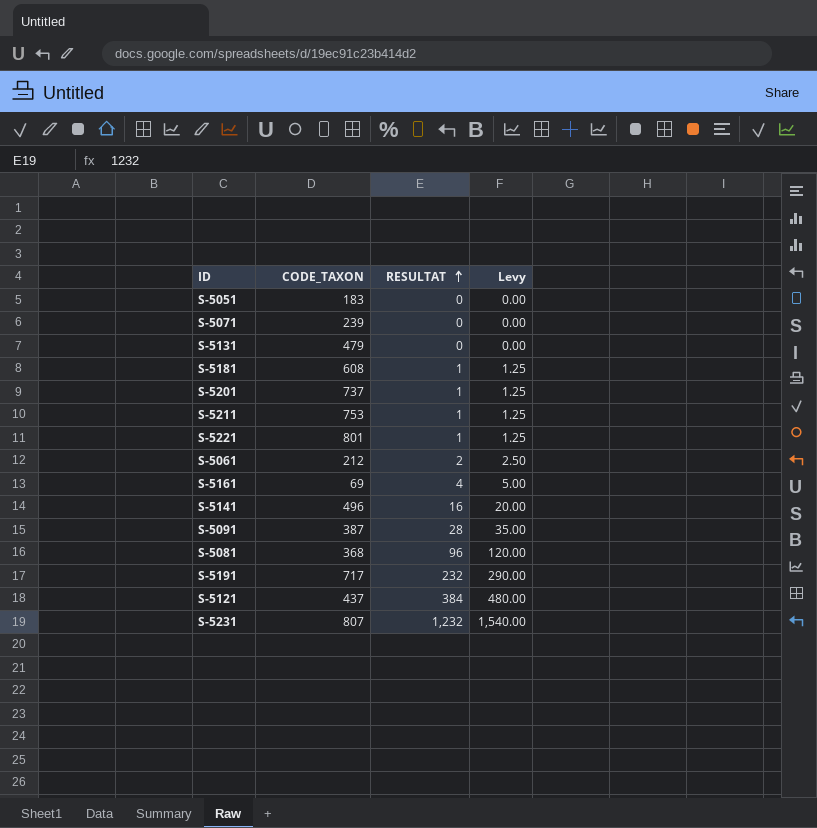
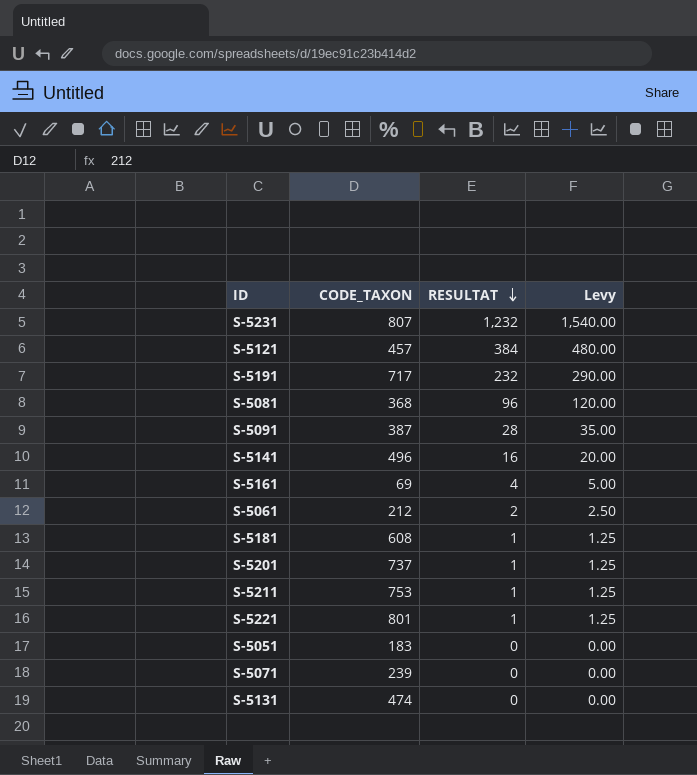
row order: RESULTAT ascending -> RESULTAT descending
S-5121 | CODE_TAXON: 437 -> 457
S-5131 | CODE_TAXON: 479 -> 474

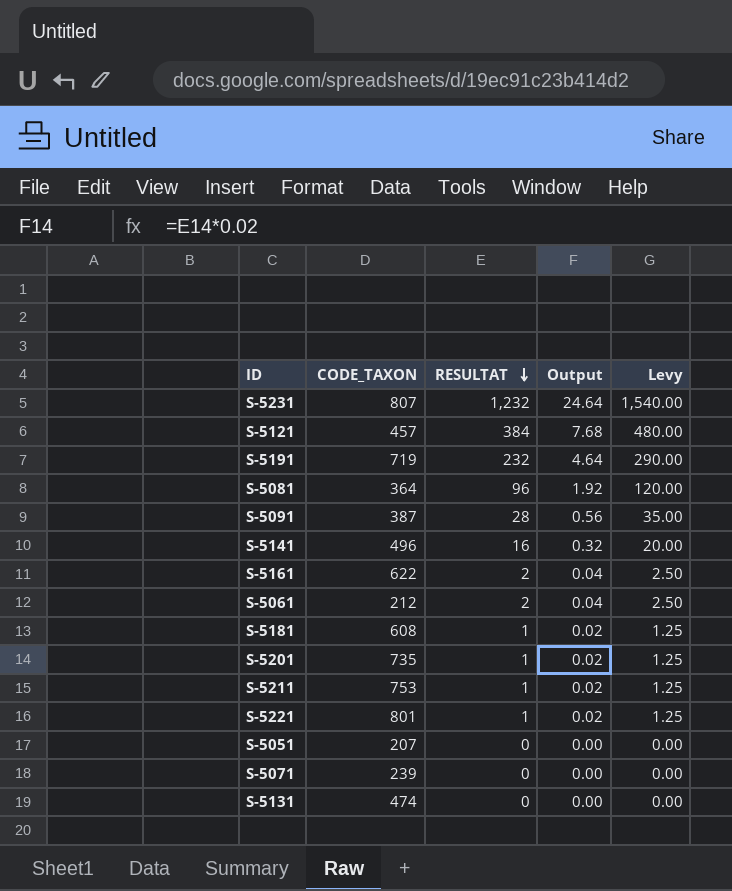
column Output | formula: none -> [RESULTAT] * 0.02
S-5191 | CODE_TAXON: 717 -> 719
S-5081 | CODE_TAXON: 368 -> 364
S-5161 | CODE_TAXON: 69 -> 622
S-5161 | RESULTAT: 4 -> 2
S-5161 | Levy: 5.00 -> 2.50
S-5201 | CODE_TAXON: 737 -> 735
S-5051 | CODE_TAXON: 183 -> 207

